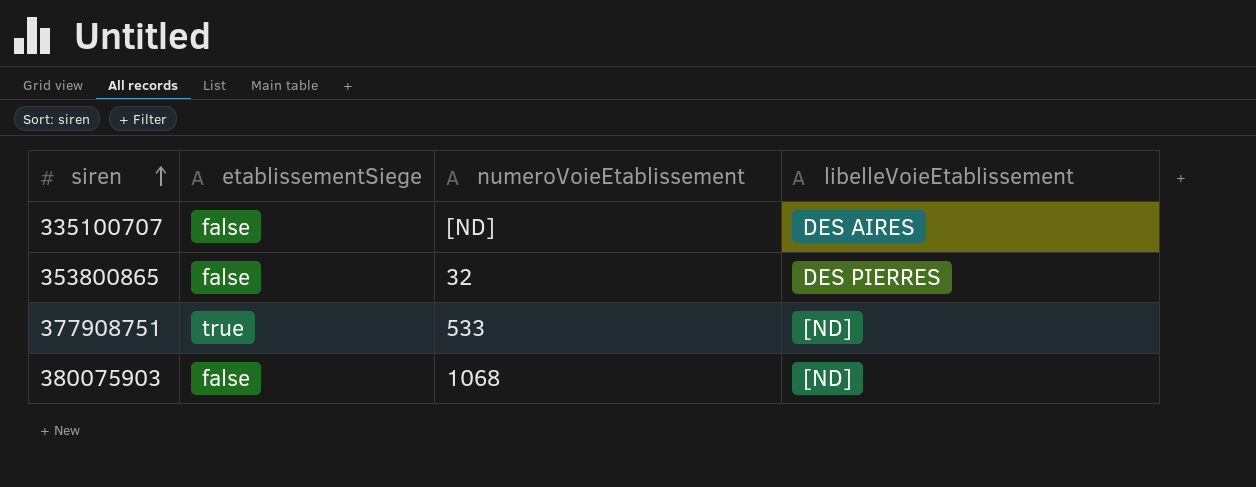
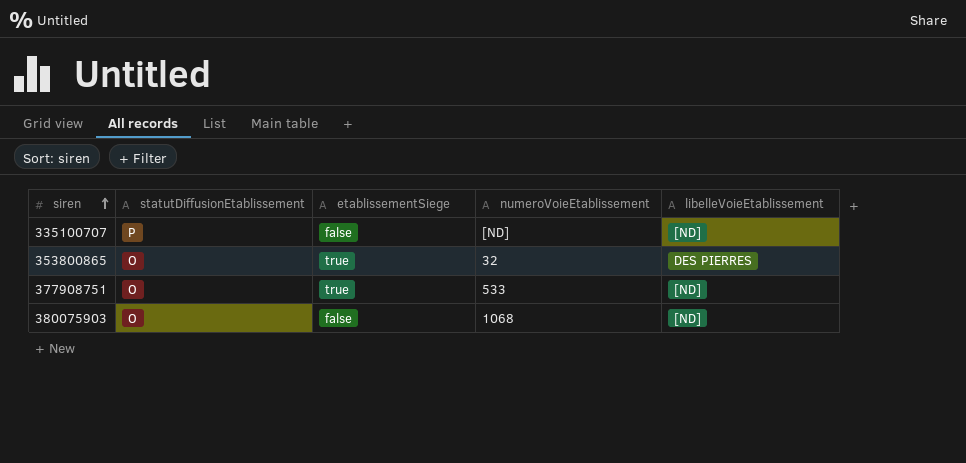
column statutDiffusionEtablissement | position: none -> 2
335100707 | libelleVoieEtablissement: DES AIRES -> [ND]
353800865 | etablissementSiege: false -> true

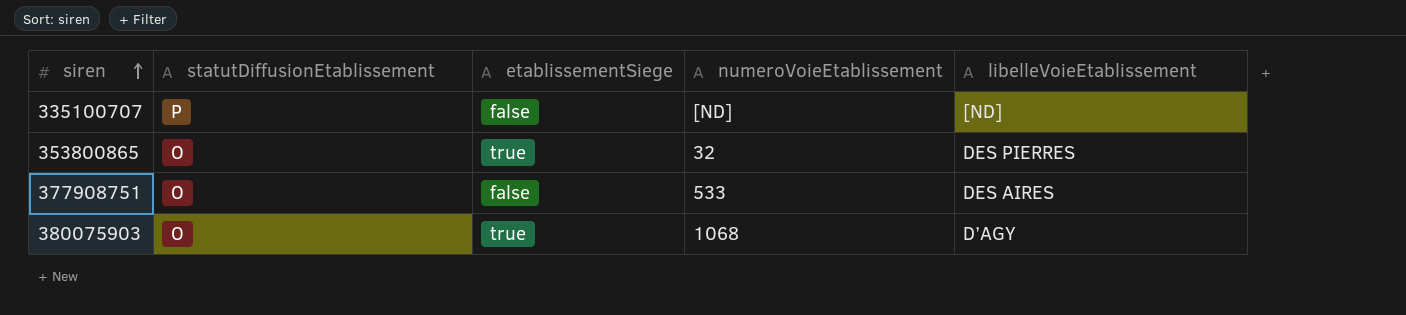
377908751 | etablissementSiege: true -> false
377908751 | libelleVoieEtablissement: [ND] -> DES AIRES
380075903 | etablissementSiege: false -> true
380075903 | libelleVoieEtablissement: [ND] -> D’AGY

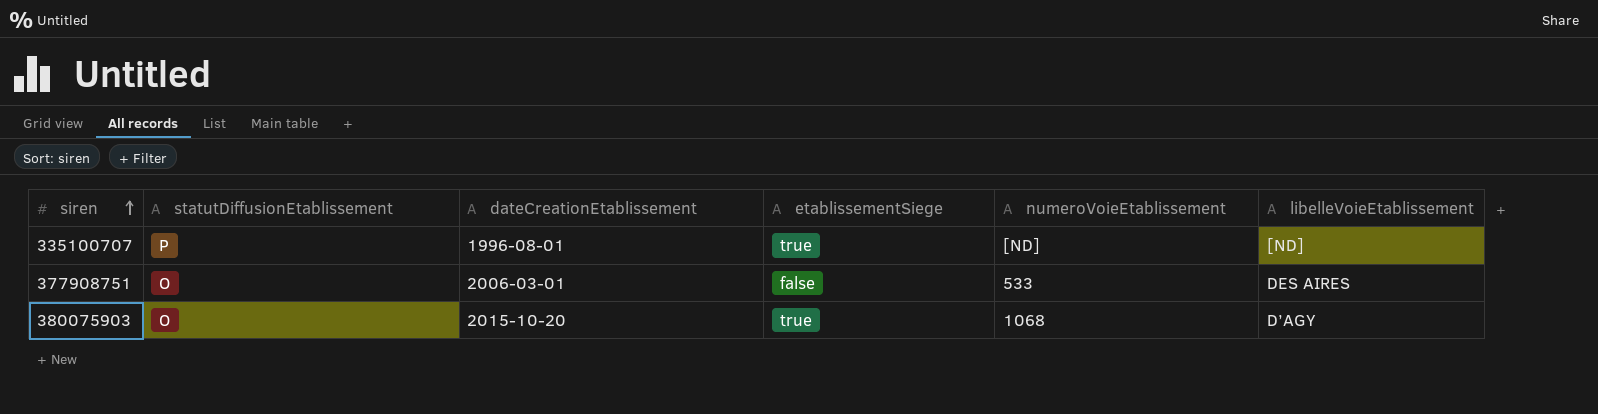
column dateCreationEtablissement | position: none -> 3
row 353800865: O | true | 32 | DES PIERRES -> none
335100707 | etablissementSiege: false -> true

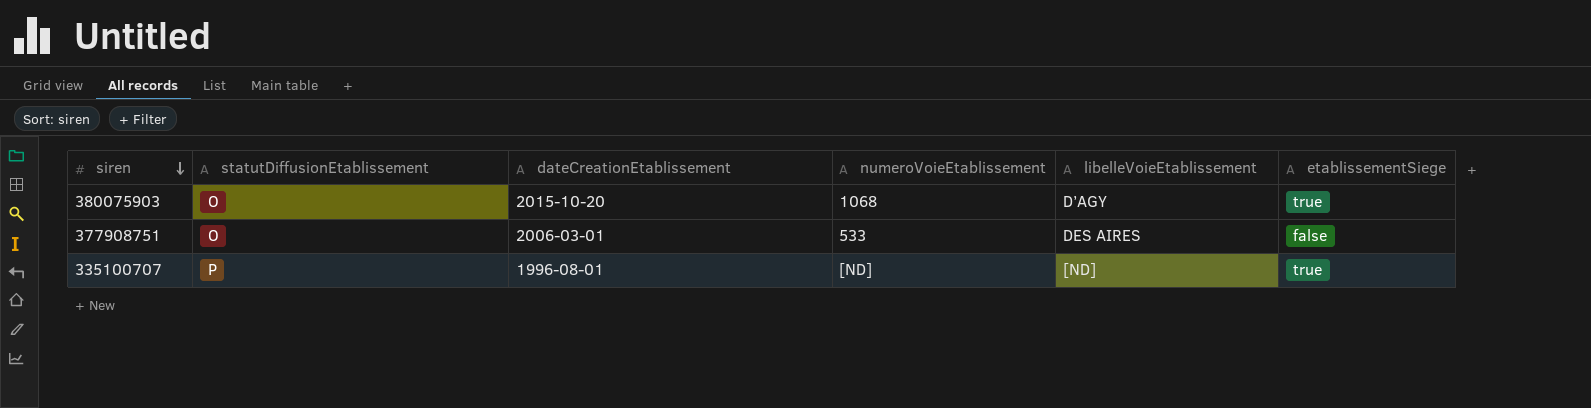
row order: siren ascending -> siren descending
column etablissementSiege | position: 4 -> 6

